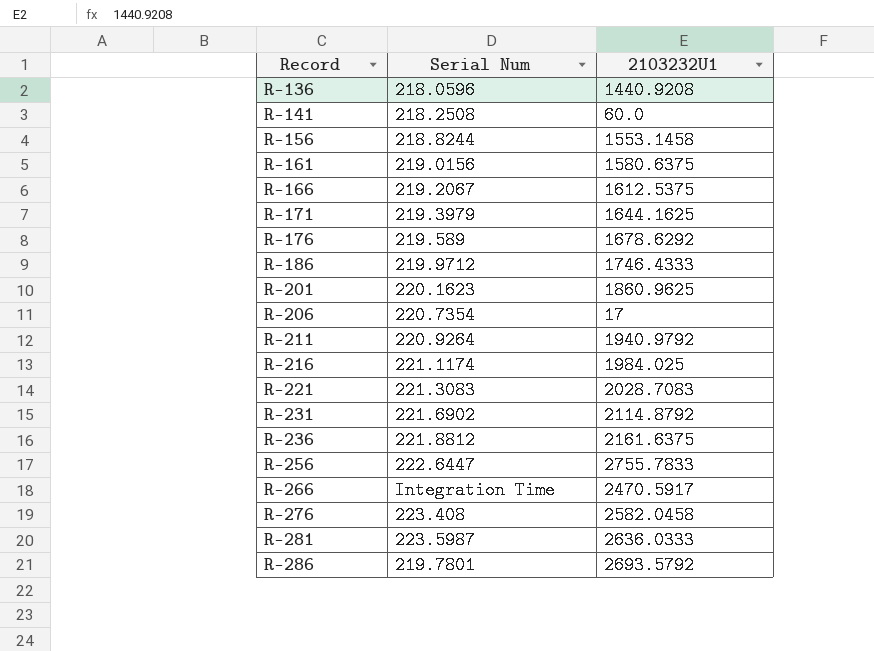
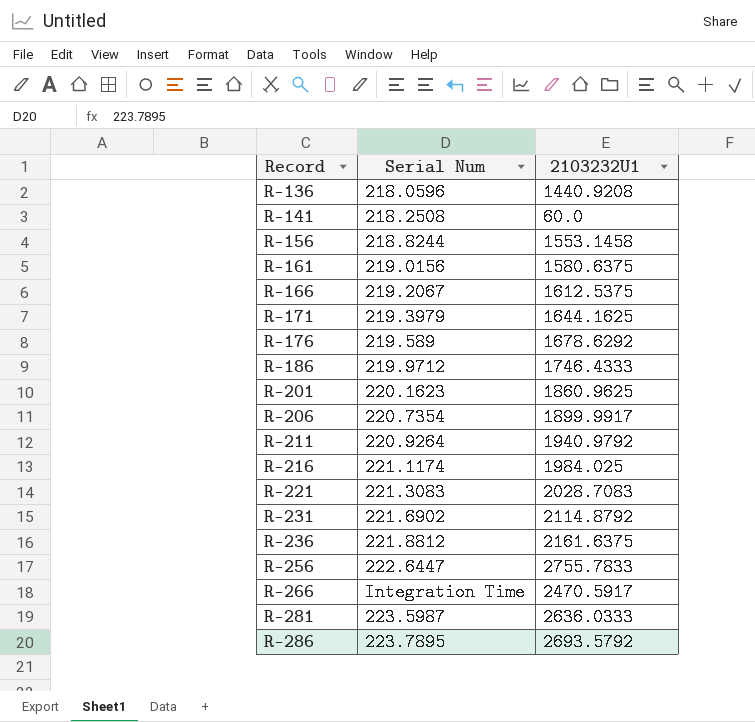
row R-276: 223.408 | 2582.0458 -> none
R-206 | 2103232U1: 17 -> 1899.9917
R-286 | Serial Num: 219.7801 -> 223.7895

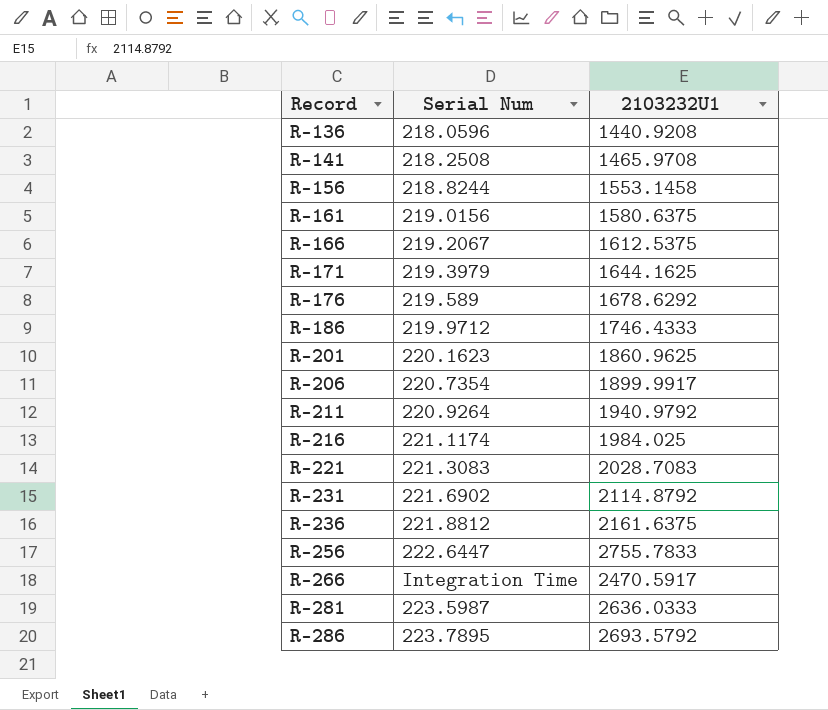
R-141 | 2103232U1: 60.0 -> 1465.9708

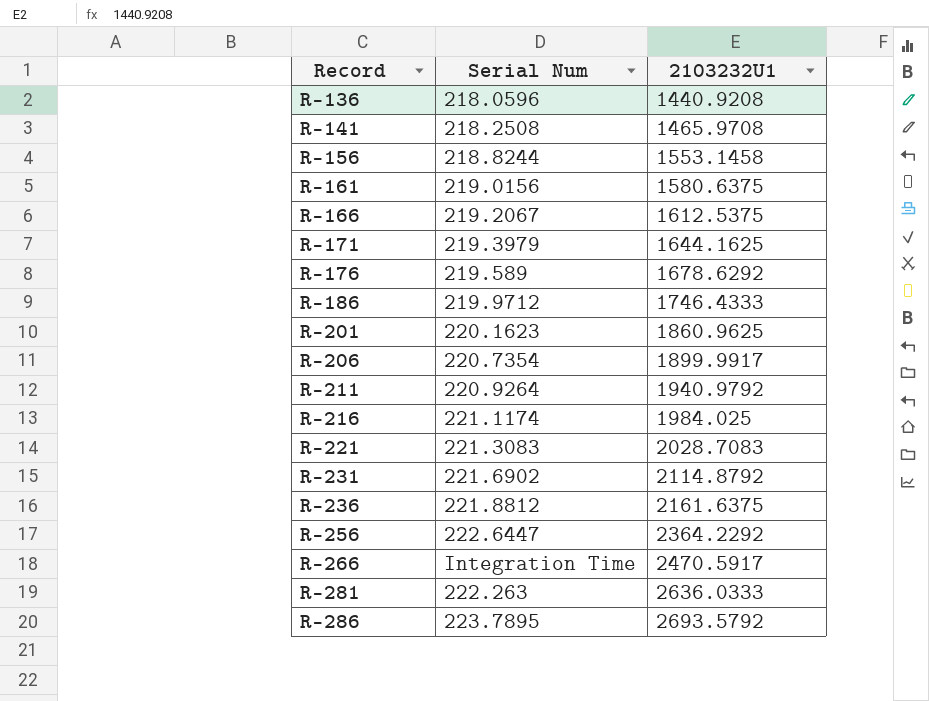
R-256 | 2103232U1: 2755.7833 -> 2364.2292
R-281 | Serial Num: 223.5987 -> 222.263

